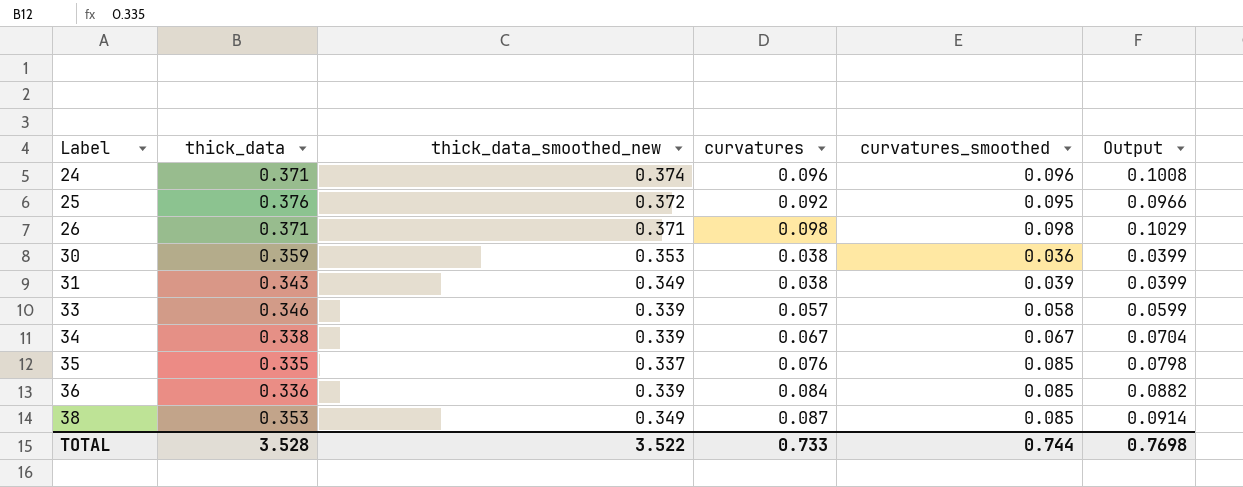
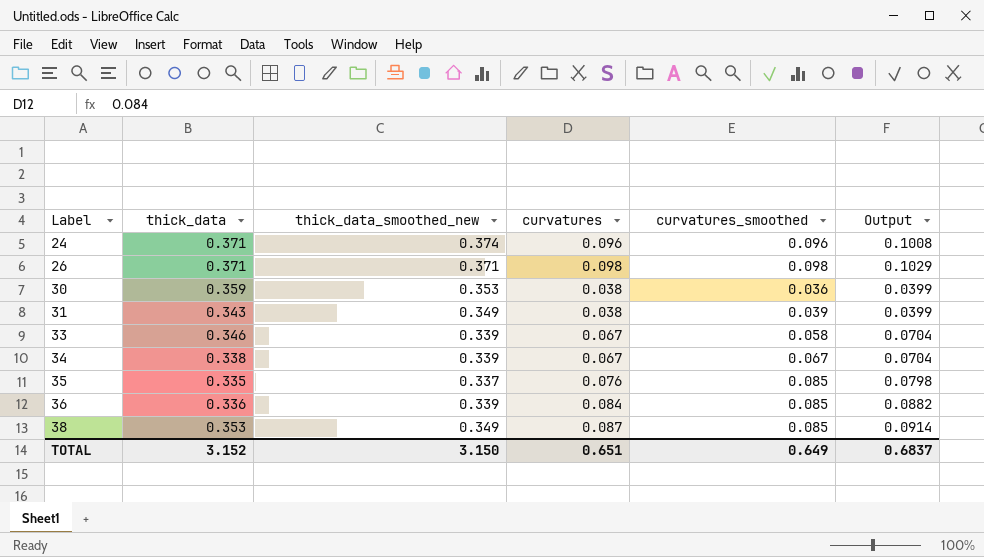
row 25: 0.376 | 0.372 | 0.092 | 0.095 | 0.0966 -> none
33 | curvatures: 0.057 -> 0.067
33 | Output: 0.0599 -> 0.0704
TOTAL | thick_data: 3.528 -> 3.152
TOTAL | thick_data_smoothed_new: 3.522 -> 3.150
TOTAL | curvatures: 0.733 -> 0.651
TOTAL | curvatures_smoothed: 0.744 -> 0.649
TOTAL | Output: 0.7698 -> 0.6837

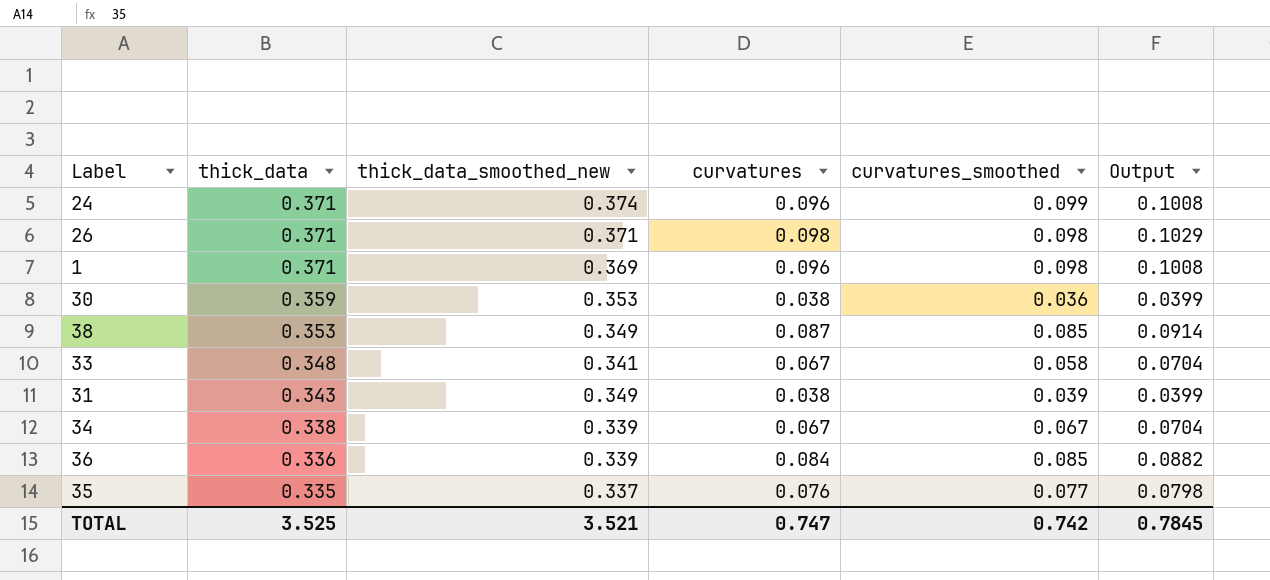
row order: Label ascending -> thick_data descending
24 | curvatures_smoothed: 0.096 -> 0.099
row 1: none -> 0.371 | 0.369 | 0.096 | 0.098 | 0.1008
33 | thick_data: 0.346 -> 0.348
33 | thick_data_smoothed_new: 0.339 -> 0.341
35 | curvatures_smoothed: 0.085 -> 0.077
TOTAL | thick_data: 3.152 -> 3.525
TOTAL | thick_data_smoothed_new: 3.150 -> 3.521
TOTAL | curvatures: 0.651 -> 0.747
TOTAL | curvatures_smoothed: 0.649 -> 0.742
TOTAL | Output: 0.6837 -> 0.7845

